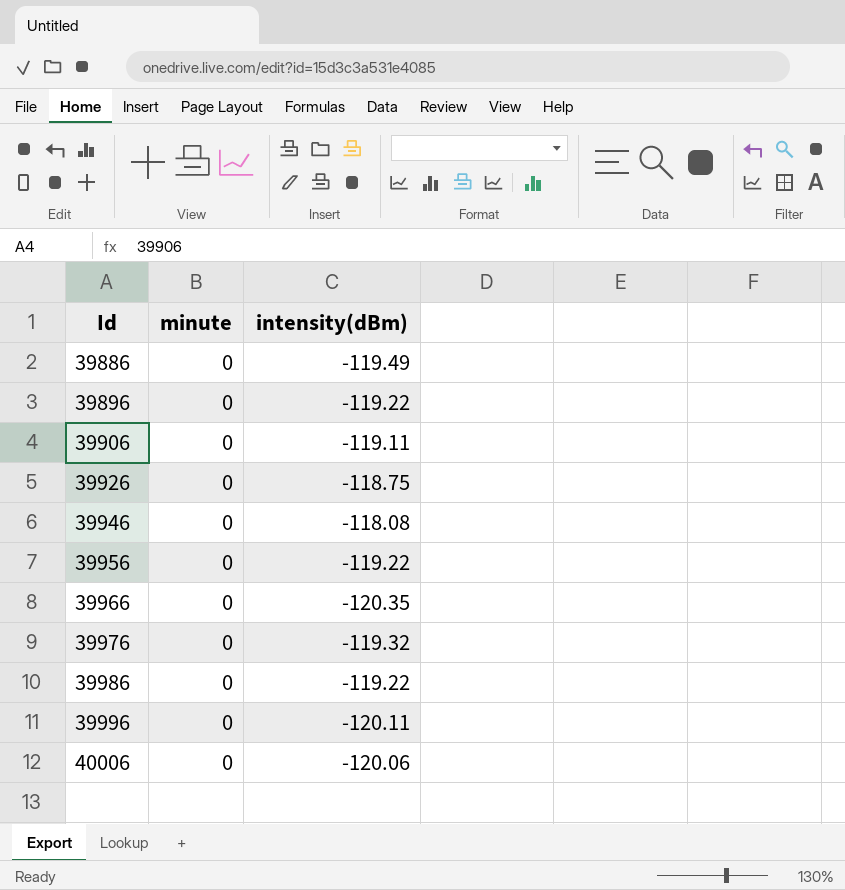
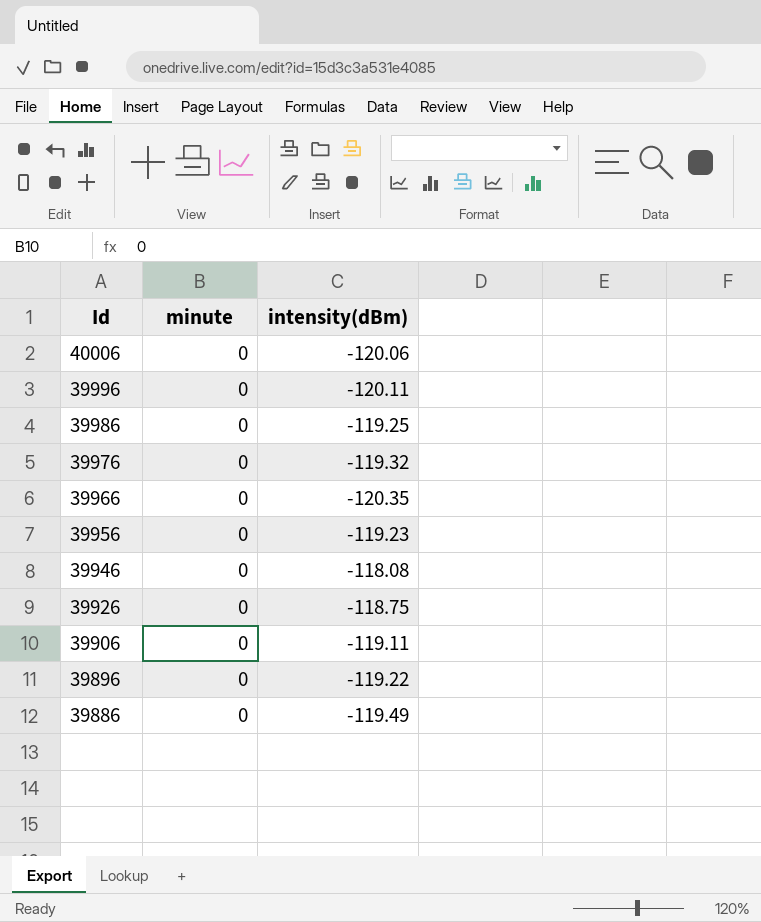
row order: Id ascending -> Id descending
39986 | intensity(dBm): -119.22 -> -119.25
39956 | intensity(dBm): -119.22 -> -119.23

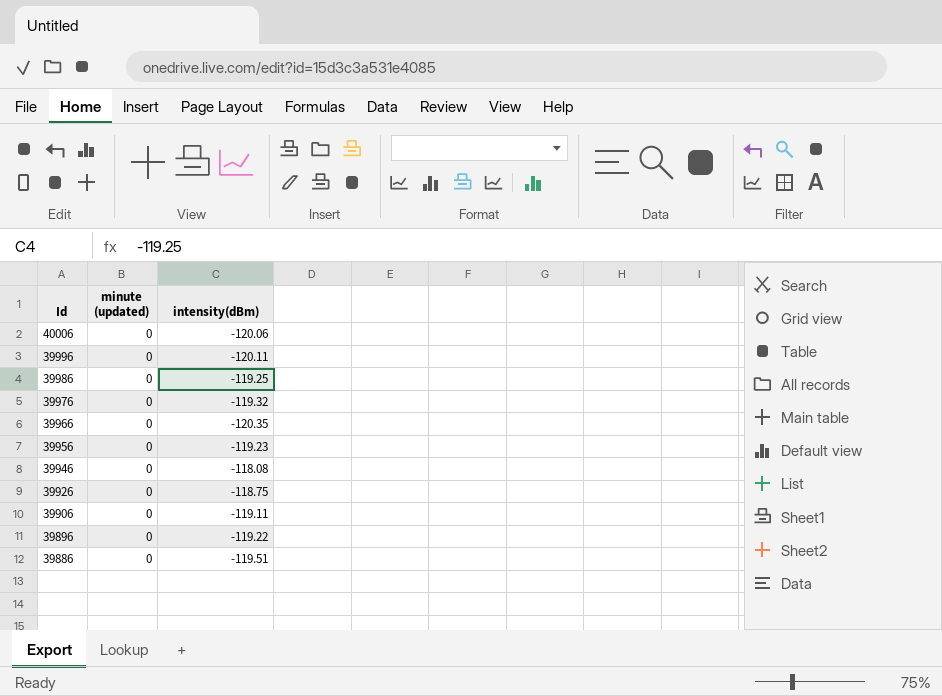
column name: minute -> minute (updated)
39886 | intensity(dBm): -119.49 -> -119.51

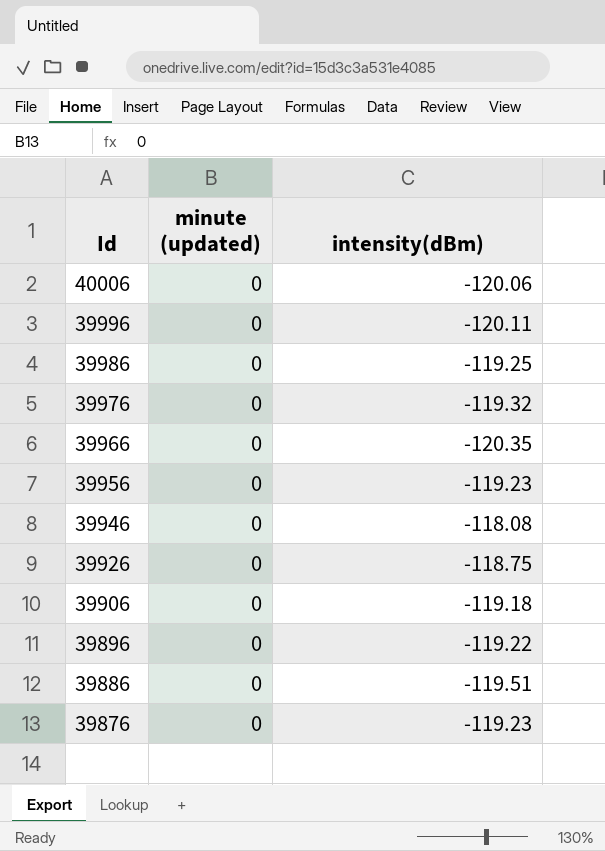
39906 | intensity(dBm): -119.11 -> -119.18
row 39876: none -> 0 | -119.23

